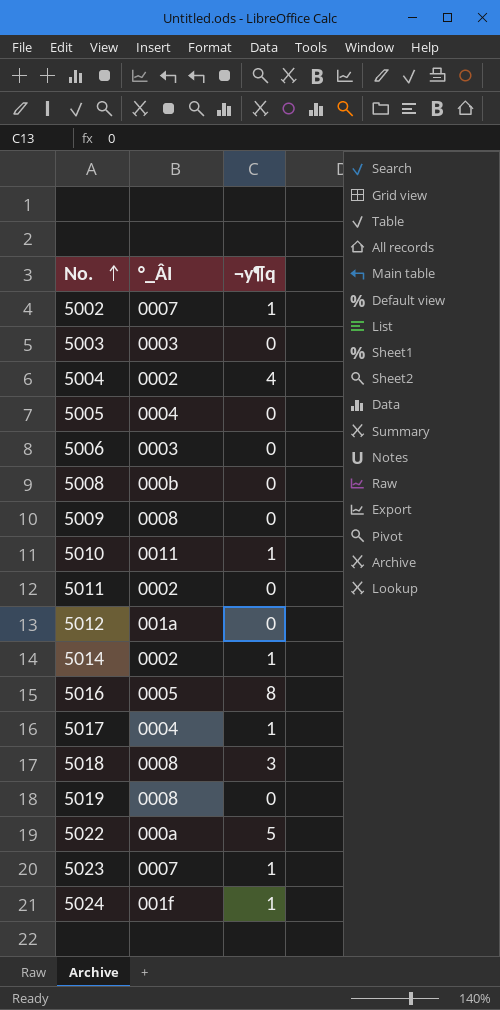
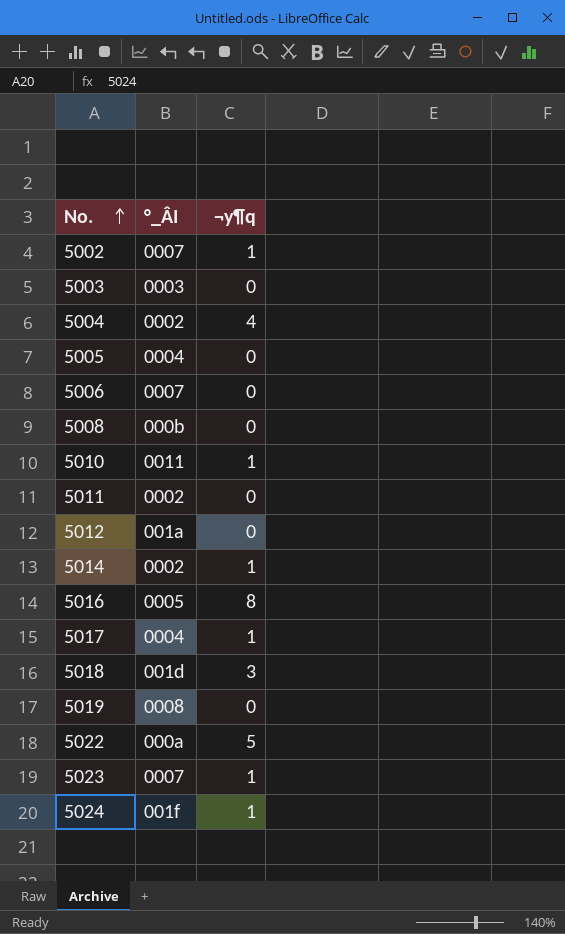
row 5009: 0008 | 0 -> none
5006 | °_ÂI: 0003 -> 0007
5018 | °_ÂI: 0008 -> 001d

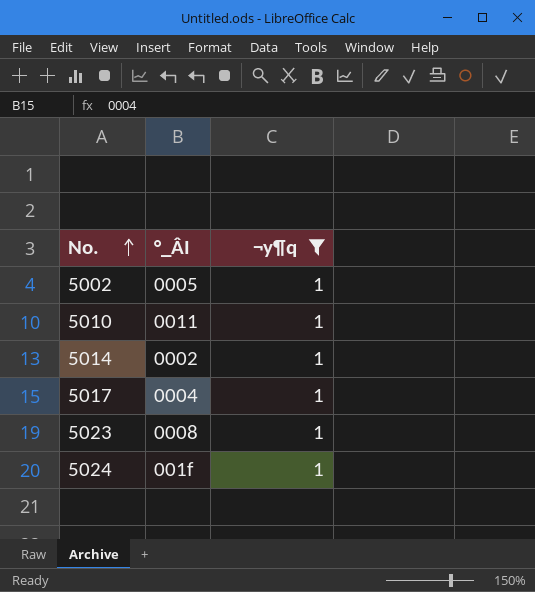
filter: none -> ¬y¶q = 1
5002 | °_ÂI: 0007 -> 0005
5023 | °_ÂI: 0007 -> 0008

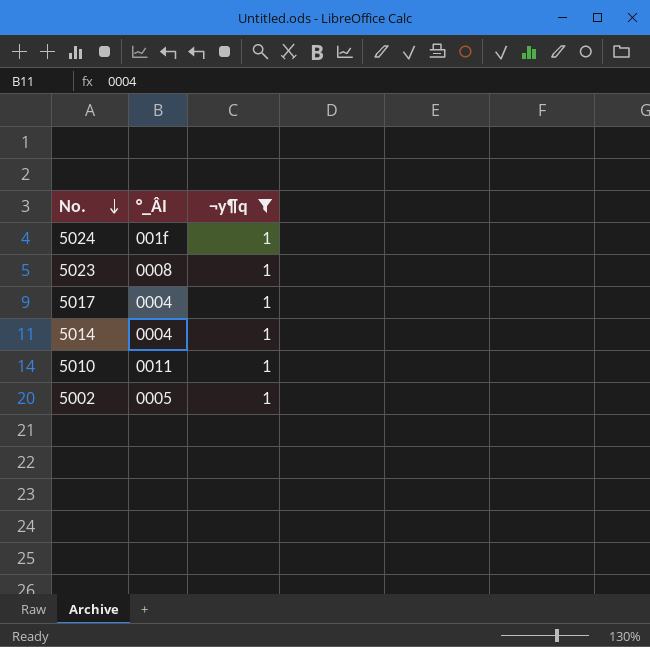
row order: No. ascending -> No. descending
5014 | °_ÂI: 0002 -> 0004

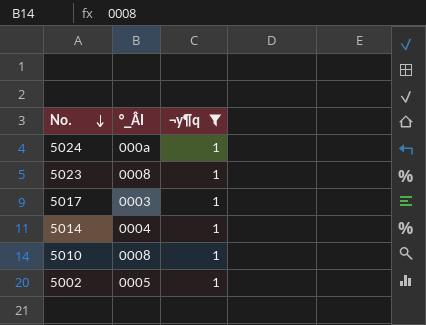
5024 | °_ÂI: 001f -> 000a
5017 | °_ÂI: 0004 -> 0003
5010 | °_ÂI: 0011 -> 0008

